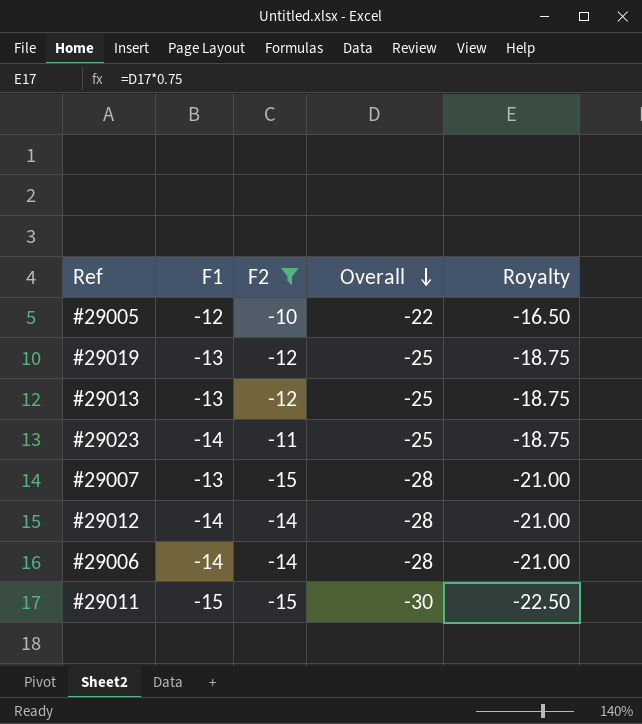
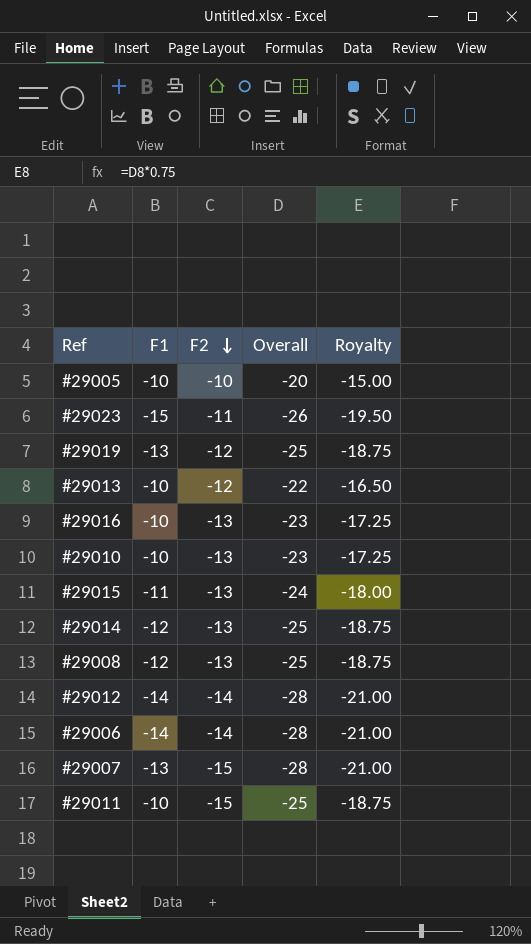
filter: F2 != -13 -> none
row order: Overall descending -> F2 descending
#29005 | F1: -12 -> -10
#29005 | Overall: -22 -> -20
#29005 | Royalty: -16.50 -> -15.00
#29023 | F1: -14 -> -15
#29023 | Overall: -25 -> -26
#29023 | Royalty: -18.75 -> -19.50
#29013 | F1: -13 -> -10
#29013 | Overall: -25 -> -22
#29013 | Royalty: -18.75 -> -16.50
#29011 | F1: -15 -> -10
#29011 | Overall: -30 -> -25
#29011 | Royalty: -22.50 -> -18.75

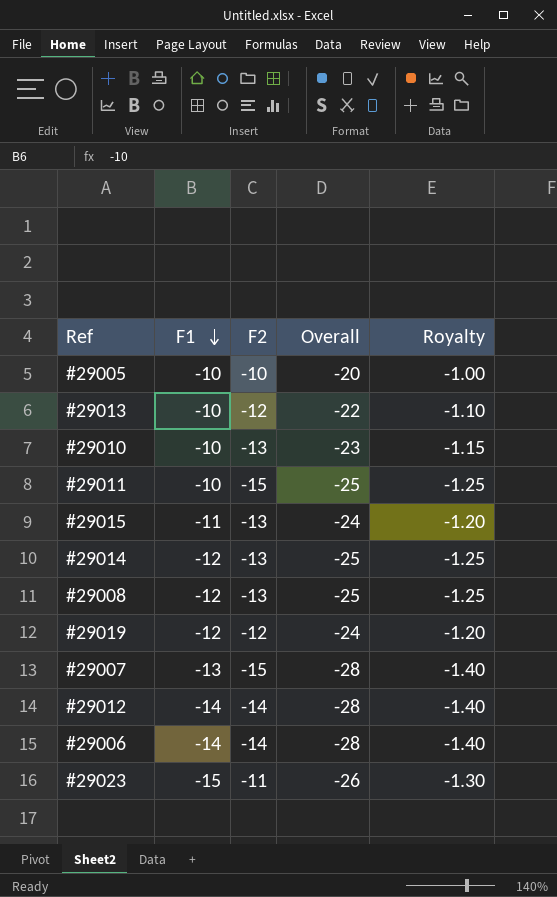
row order: F2 descending -> F1 descending
column Royalty | formula: [Overall] * 0.75 -> [Overall] * 0.05
row #29016: -10 | -13 | -23 | -17.25 -> none
#29019 | F1: -13 -> -12
#29019 | Overall: -25 -> -24

